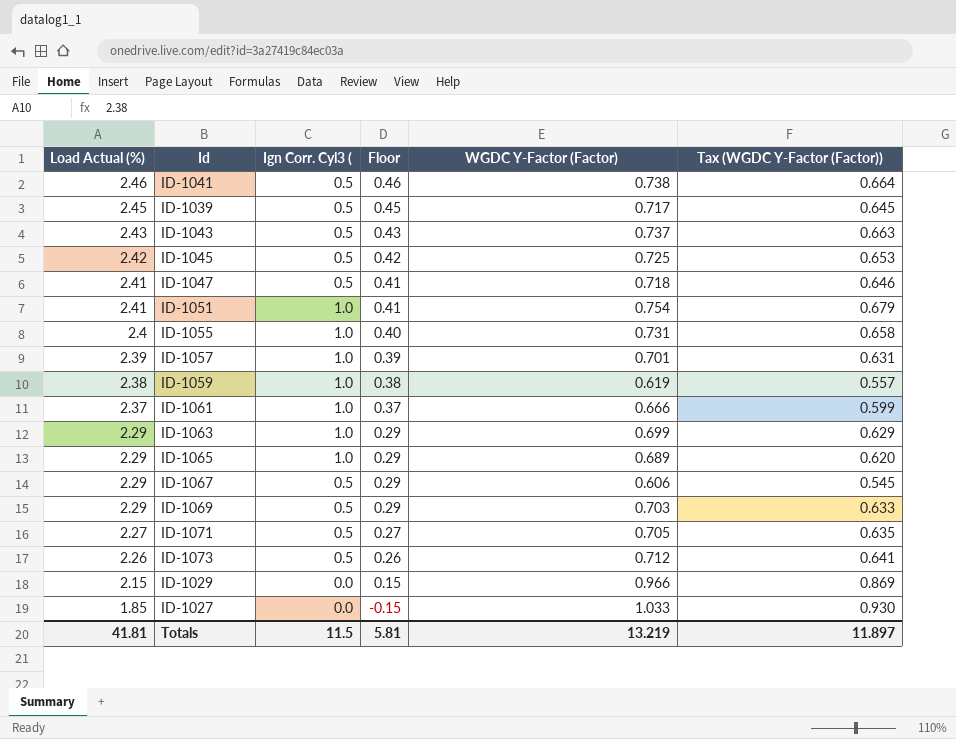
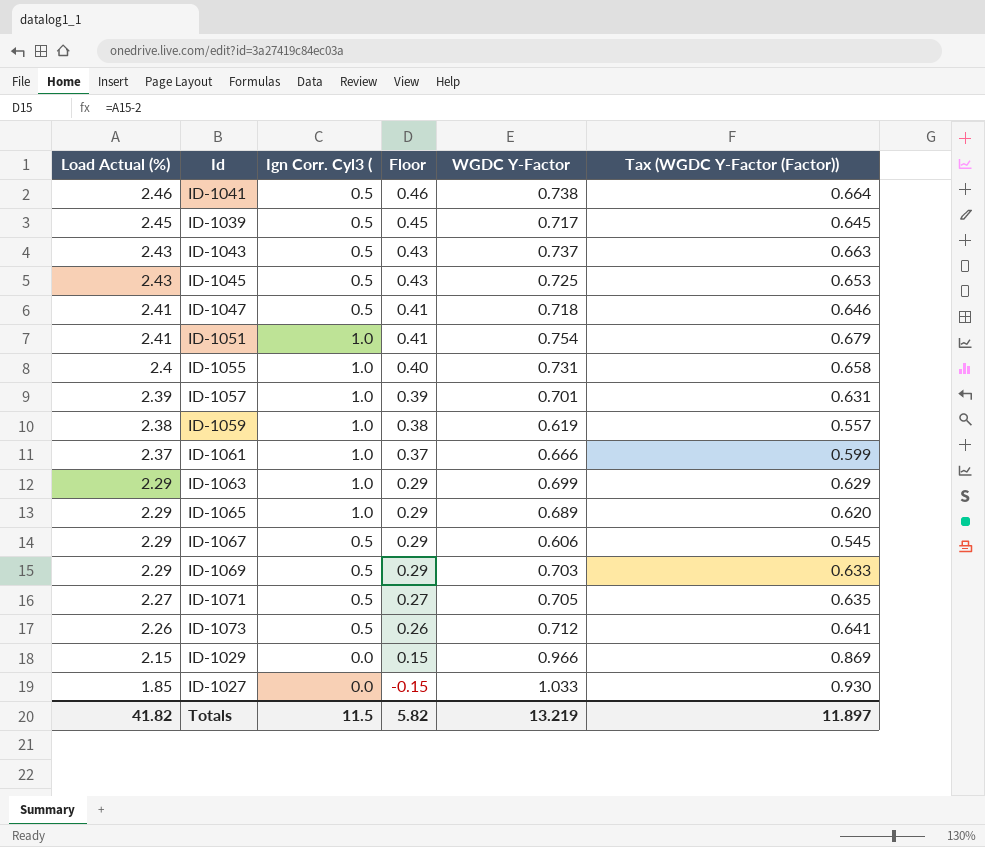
column name: WGDC Y-Factor (Factor) -> WGDC Y-Factor
ID-1045 | Load Actual (%): 2.42 -> 2.43
ID-1045 | Floor: 0.42 -> 0.43
Totals | Load Actual (%): 41.81 -> 41.82
Totals | Floor: 5.81 -> 5.82

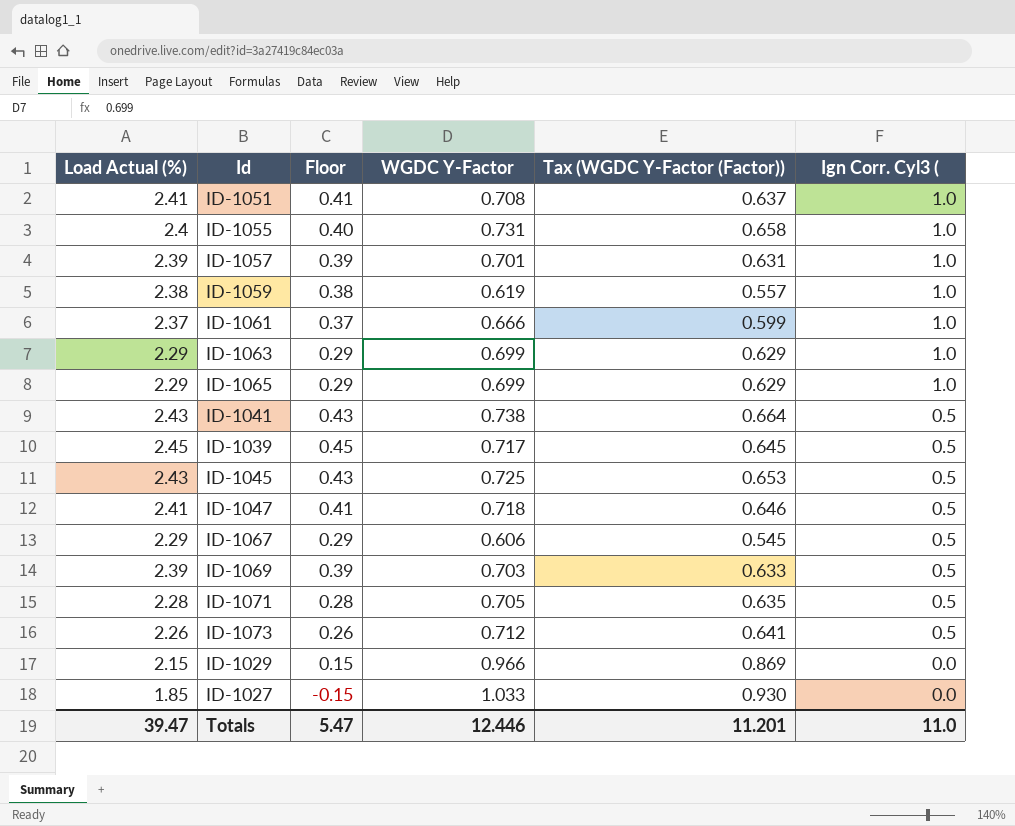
row order: Load Actual (%) descending -> Ign Corr. Cyl3 ( descending
column Ign Corr. Cyl3 ( | position: 3 -> 6
row ID-1043: 2.43 | 0.5 | 0.43 | 0.737 | 0.663 -> none
ID-1051 | WGDC Y-Factor: 0.754 -> 0.708
ID-1051 | Tax (WGDC Y-Factor (Factor)): 0.679 -> 0.637
ID-1065 | WGDC Y-Factor: 0.689 -> 0.699
ID-1065 | Tax (WGDC Y-Factor (Factor)): 0.620 -> 0.629
ID-1041 | Load Actual (%): 2.46 -> 2.43
ID-1041 | Floor: 0.46 -> 0.43
ID-1069 | Load Actual (%): 2.29 -> 2.39
ID-1069 | Floor: 0.29 -> 0.39
ID-1071 | Load Actual (%): 2.27 -> 2.28
ID-1071 | Floor: 0.27 -> 0.28
Totals | Load Actual (%): 41.82 -> 39.47
Totals | Floor: 5.82 -> 5.47
Totals | WGDC Y-Factor: 13.219 -> 12.446
Totals | Tax (WGDC Y-Factor (Factor)): 11.897 -> 11.201
Totals | Ign Corr. Cyl3 (: 11.5 -> 11.0

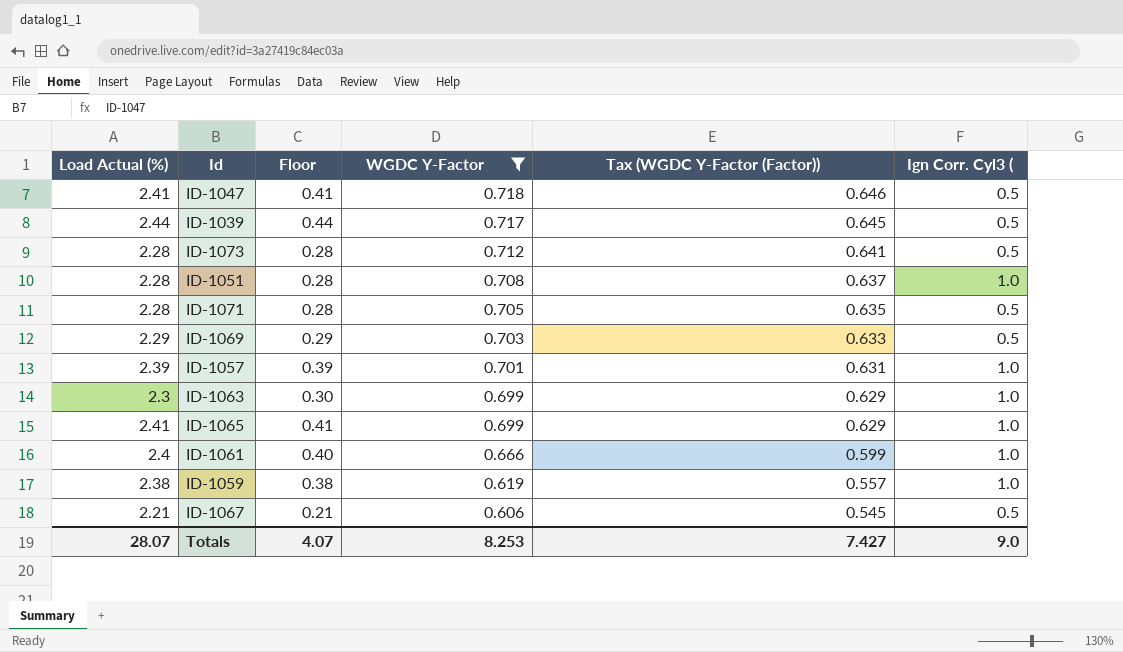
filter: none -> WGDC Y-Factor <= 0.718
row order: Ign Corr. Cyl3 ( descending -> WGDC Y-Factor descending
ID-1039 | Load Actual (%): 2.45 -> 2.44
ID-1039 | Floor: 0.45 -> 0.44
ID-1073 | Load Actual (%): 2.26 -> 2.28
ID-1073 | Floor: 0.26 -> 0.28
ID-1051 | Load Actual (%): 2.41 -> 2.28
ID-1051 | Floor: 0.41 -> 0.28
ID-1069 | Load Actual (%): 2.39 -> 2.29
ID-1069 | Floor: 0.39 -> 0.29
ID-1063 | Load Actual (%): 2.29 -> 2.3
ID-1063 | Floor: 0.29 -> 0.30
ID-1065 | Load Actual (%): 2.29 -> 2.41
ID-1065 | Floor: 0.29 -> 0.41
ID-1061 | Load Actual (%): 2.37 -> 2.4
ID-1061 | Floor: 0.37 -> 0.40
ID-1067 | Load Actual (%): 2.29 -> 2.21
ID-1067 | Floor: 0.29 -> 0.21
Totals | Load Actual (%): 39.47 -> 28.07
Totals | Floor: 5.47 -> 4.07
Totals | WGDC Y-Factor: 12.446 -> 8.253
Totals | Tax (WGDC Y-Factor (Factor)): 11.201 -> 7.427
Totals | Ign Corr. Cyl3 (: 11.0 -> 9.0

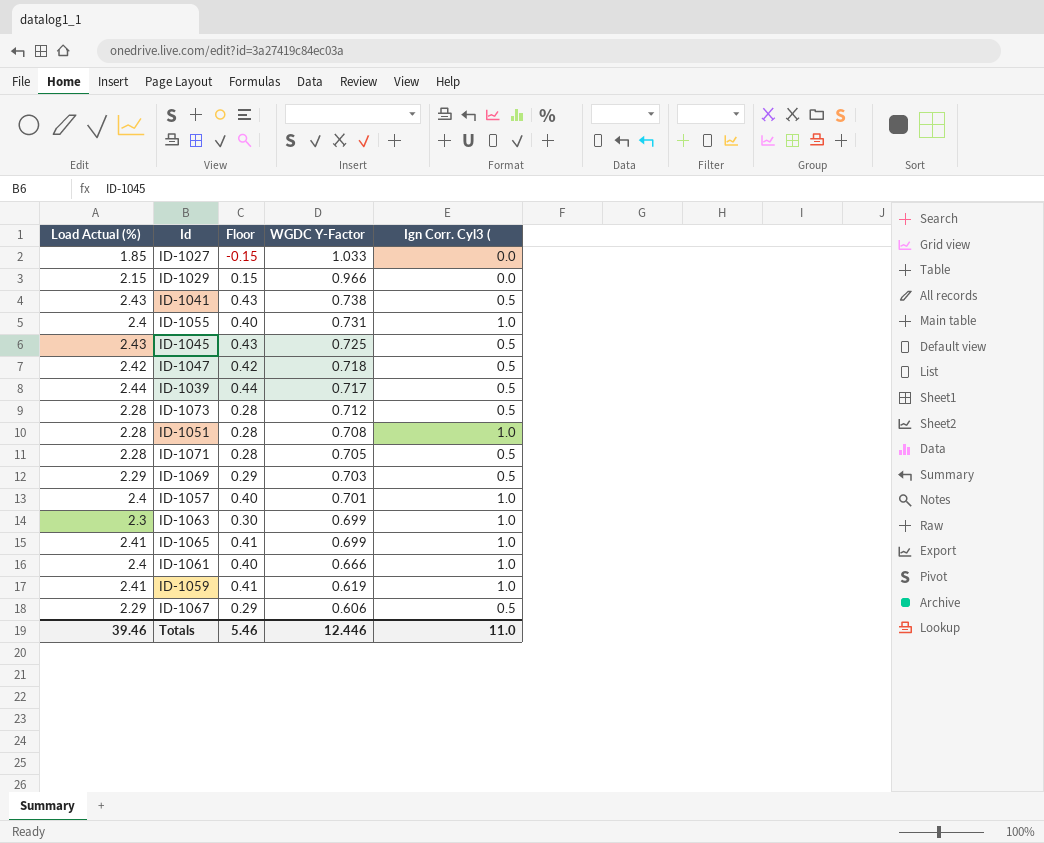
filter: WGDC Y-Factor <= 0.718 -> none
column Tax (WGDC Y-Factor (Factor)) | formula: [WGDC Y-Factor] * 0.9 -> none
ID-1047 | Load Actual (%): 2.41 -> 2.42
ID-1047 | Floor: 0.41 -> 0.42
ID-1057 | Load Actual (%): 2.39 -> 2.4
ID-1057 | Floor: 0.39 -> 0.40
ID-1059 | Load Actual (%): 2.38 -> 2.41
ID-1059 | Floor: 0.38 -> 0.41
ID-1067 | Load Actual (%): 2.21 -> 2.29
ID-1067 | Floor: 0.21 -> 0.29
Totals | Load Actual (%): 28.07 -> 39.46
Totals | Floor: 4.07 -> 5.46
Totals | WGDC Y-Factor: 8.253 -> 12.446
Totals | Ign Corr. Cyl3 (: 9.0 -> 11.0

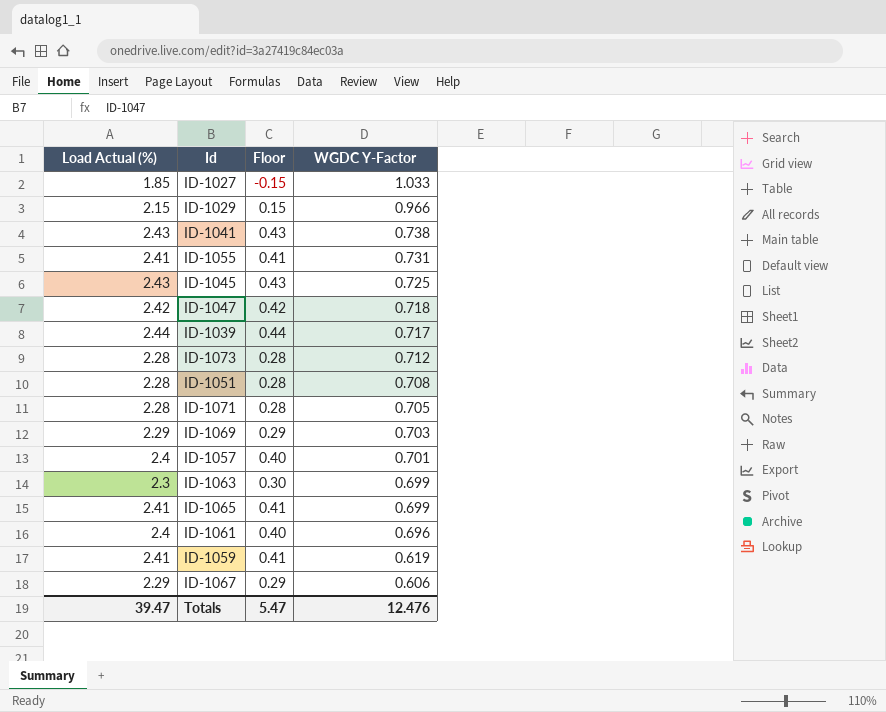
column Ign Corr. Cyl3 ( | position: 5 -> none
ID-1055 | Load Actual (%): 2.4 -> 2.41
ID-1055 | Floor: 0.40 -> 0.41
ID-1061 | WGDC Y-Factor: 0.666 -> 0.696
Totals | Load Actual (%): 39.46 -> 39.47
Totals | Floor: 5.46 -> 5.47
Totals | WGDC Y-Factor: 12.446 -> 12.476

